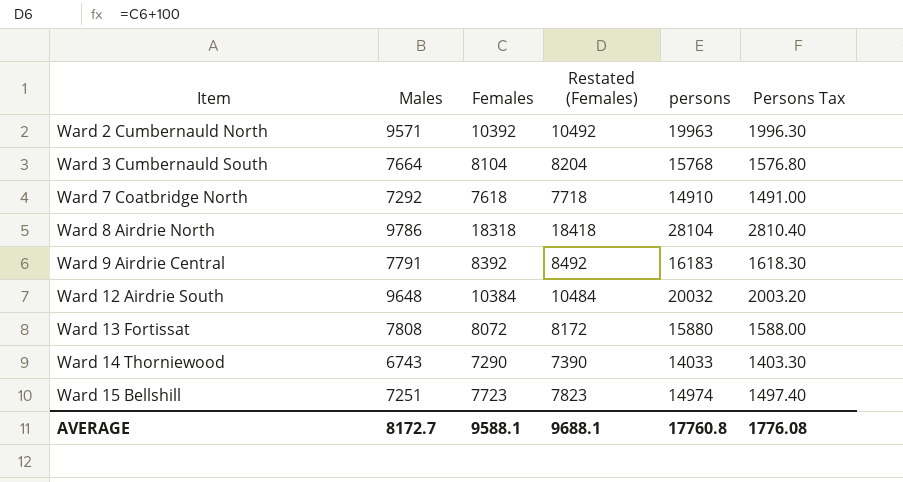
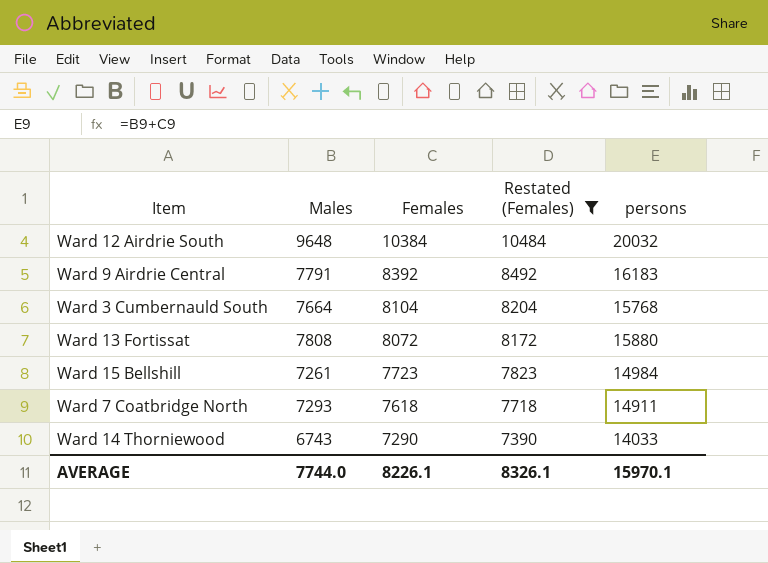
filter: none -> Restated (Females) <= 10484
row order: Item ascending -> Females descending
column Persons Tax | formula: [persons] * 0.1 -> none
Ward 15 Bellshill | Males: 7251 -> 7261
Ward 15 Bellshill | persons: 14974 -> 14984
Ward 7 Coatbridge North | Males: 7292 -> 7293
Ward 7 Coatbridge North | persons: 14910 -> 14911
AVERAGE | Males: 8172.7 -> 7744.0
AVERAGE | Females: 9588.1 -> 8226.1
AVERAGE | Restated (Females): 9688.1 -> 8326.1
AVERAGE | persons: 17760.8 -> 15970.1

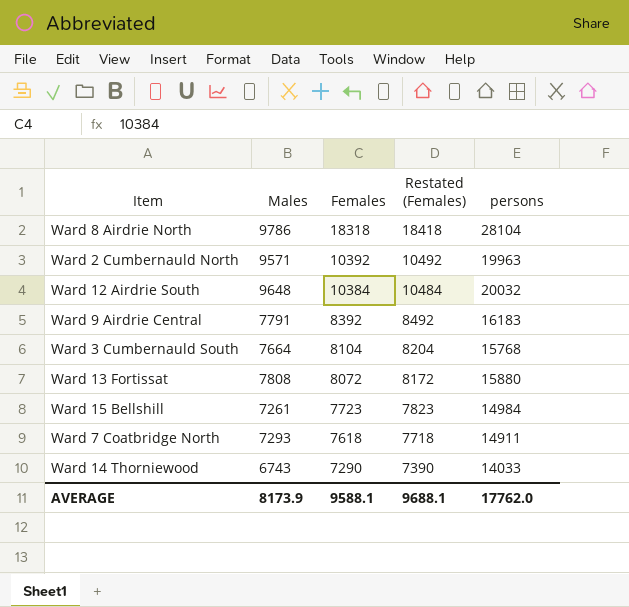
filter: Restated (Females) <= 10484 -> none
AVERAGE | Males: 7744.0 -> 8173.9
AVERAGE | Females: 8226.1 -> 9588.1
AVERAGE | Restated (Females): 8326.1 -> 9688.1
AVERAGE | persons: 15970.1 -> 17762.0

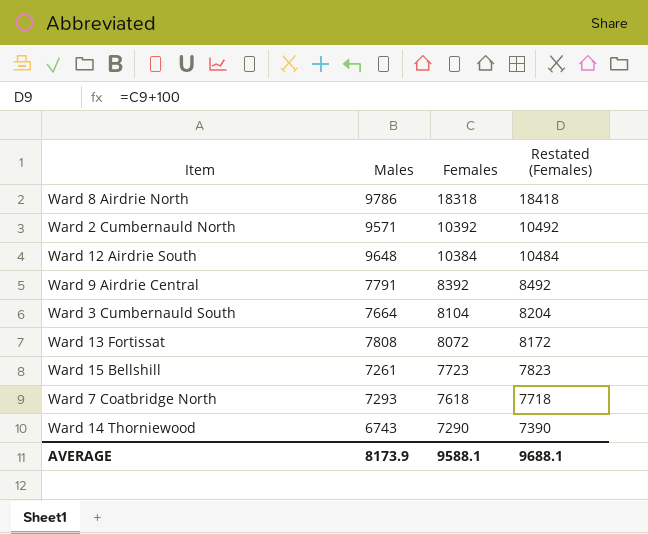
column persons | formula: [Males] + [Females] -> none

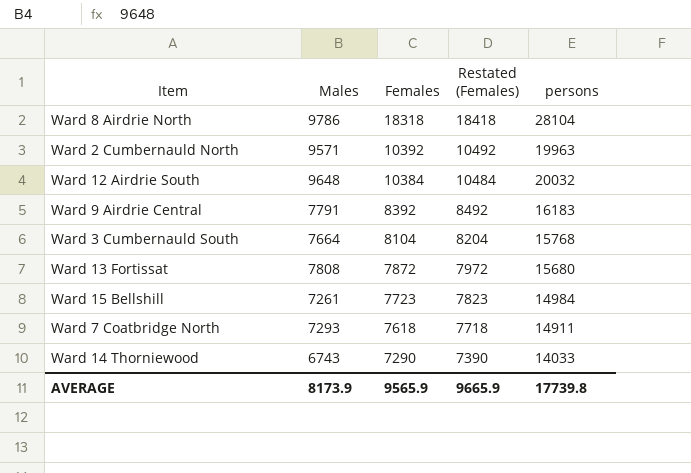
column persons | formula: none -> [Males] + [Females]
Ward 13 Fortissat | Females: 8072 -> 7872
Ward 13 Fortissat | Restated (Females): 8172 -> 7972
AVERAGE | Females: 9588.1 -> 9565.9
AVERAGE | Restated (Females): 9688.1 -> 9665.9

